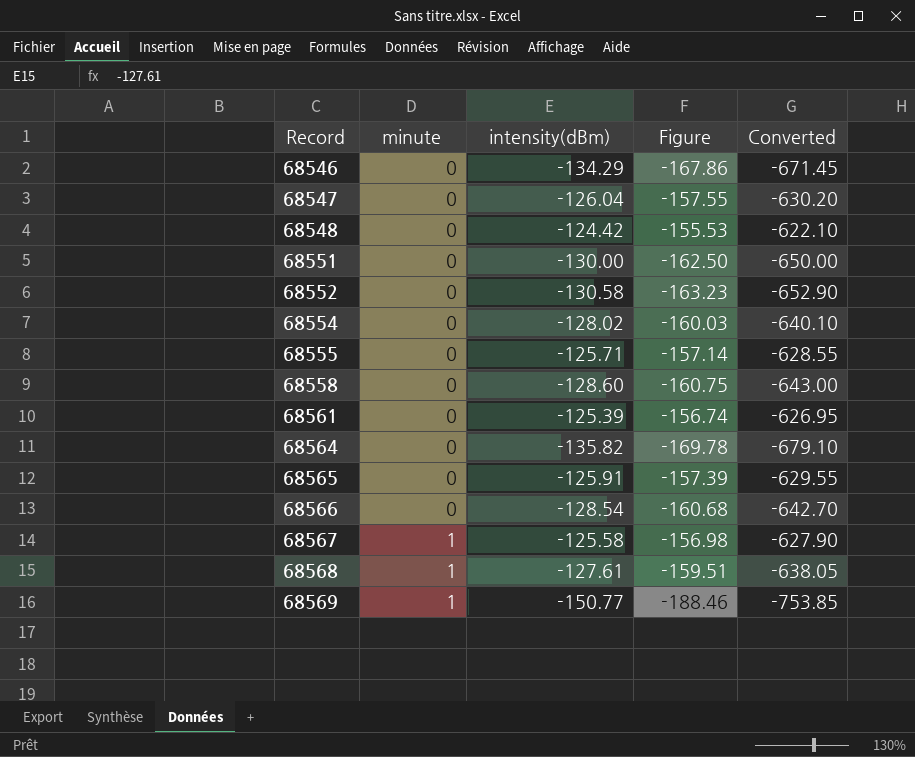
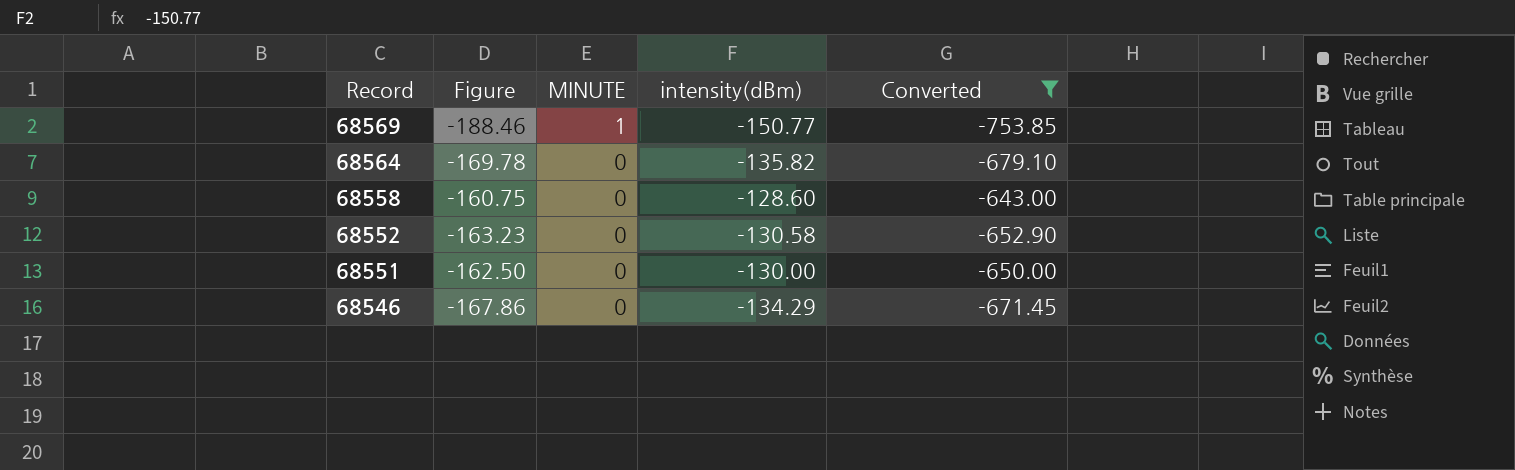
filter: none -> Converted <= -643.00
row order: Record ascending -> Record descending
column Figure | position: 4 -> 2
column name: minute -> MINUTE

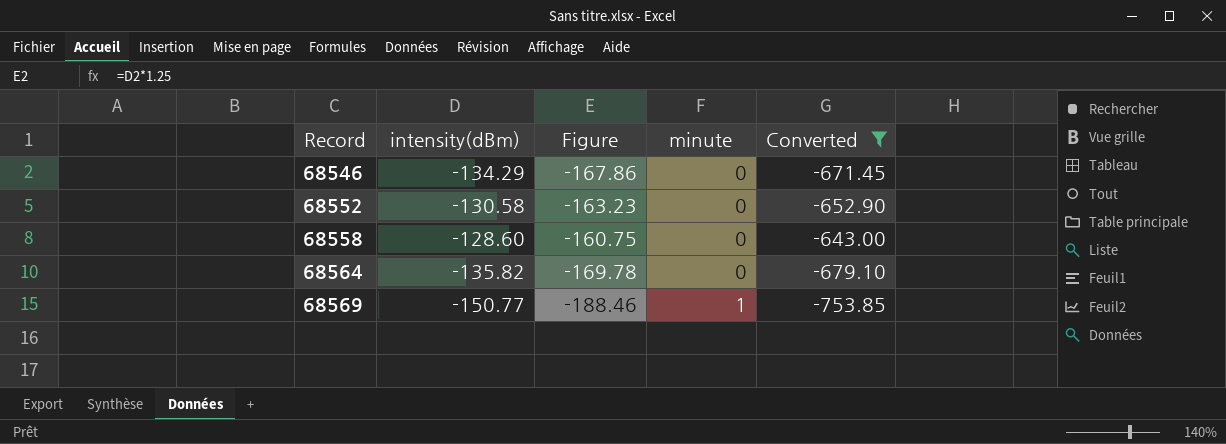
row order: Record descending -> Record ascending
column intensity(dBm) | position: 4 -> 2
column name: MINUTE -> minute
row 68551: -162.50 | 0 | -130.00 | -650.00 -> none

